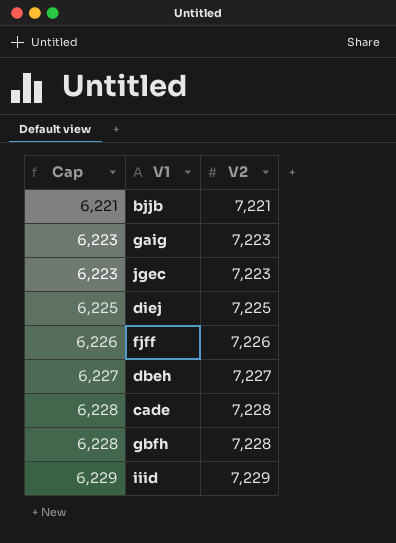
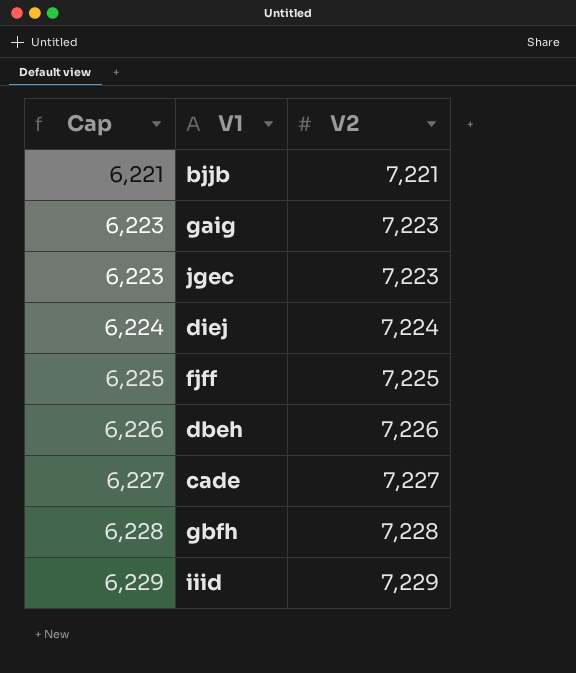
diej | Cap: 6,225 -> 6,224
diej | V2: 7,225 -> 7,224
fjff | Cap: 6,226 -> 6,225
fjff | V2: 7,226 -> 7,225
dbeh | Cap: 6,227 -> 6,226
dbeh | V2: 7,227 -> 7,226
cade | Cap: 6,228 -> 6,227
cade | V2: 7,228 -> 7,227

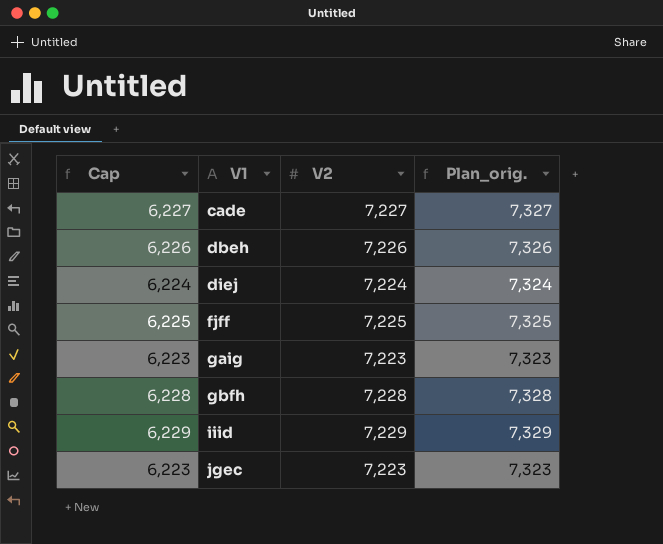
row order: Cap ascending -> V1 ascending
column Plan_orig. | formula: none -> [V2] + 100
row bjjb: 6,221 | 7,221 -> none

